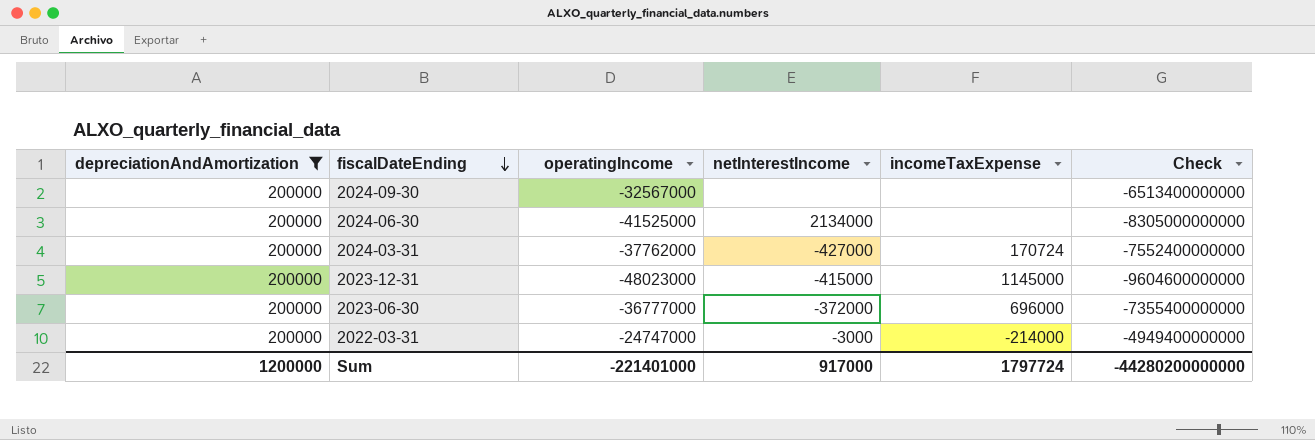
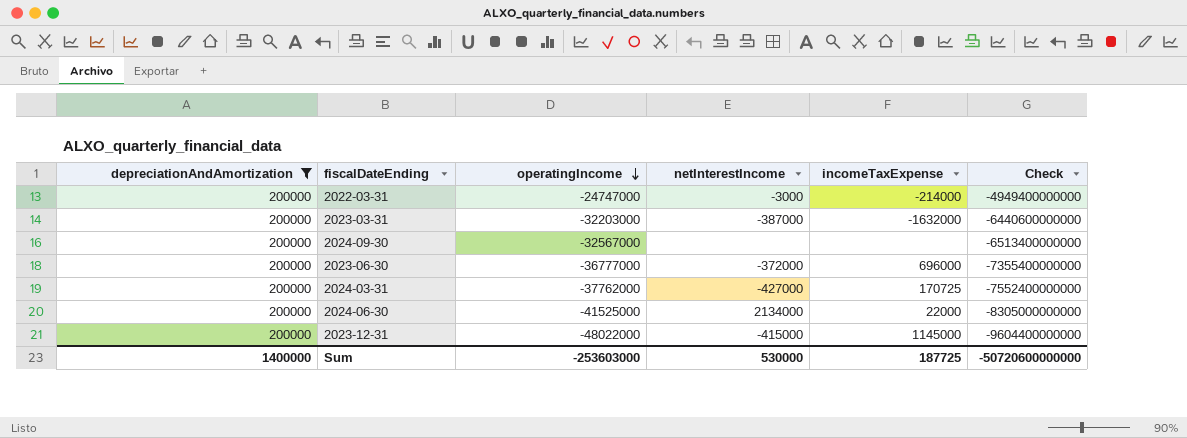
row order: fiscalDateEnding descending -> operatingIncome descending
row 2023-03-31: none -> 200000 | -32203000 | -387000 | -1632000 | -6440600000000
2024-03-31 | incomeTaxExpense: 170724 -> 170725
2024-06-30 | incomeTaxExpense: none -> 22000
2023-12-31 | operatingIncome: -48023000 -> -48022000
2023-12-31 | Check: -9604600000000 -> -9604400000000
Sum | depreciationAndAmortization: 1200000 -> 1400000
Sum | operatingIncome: -221401000 -> -253603000
Sum | netInterestIncome: 917000 -> 530000
Sum | incomeTaxExpense: 1797724 -> 187725
Sum | Check: -44280200000000 -> -50720600000000

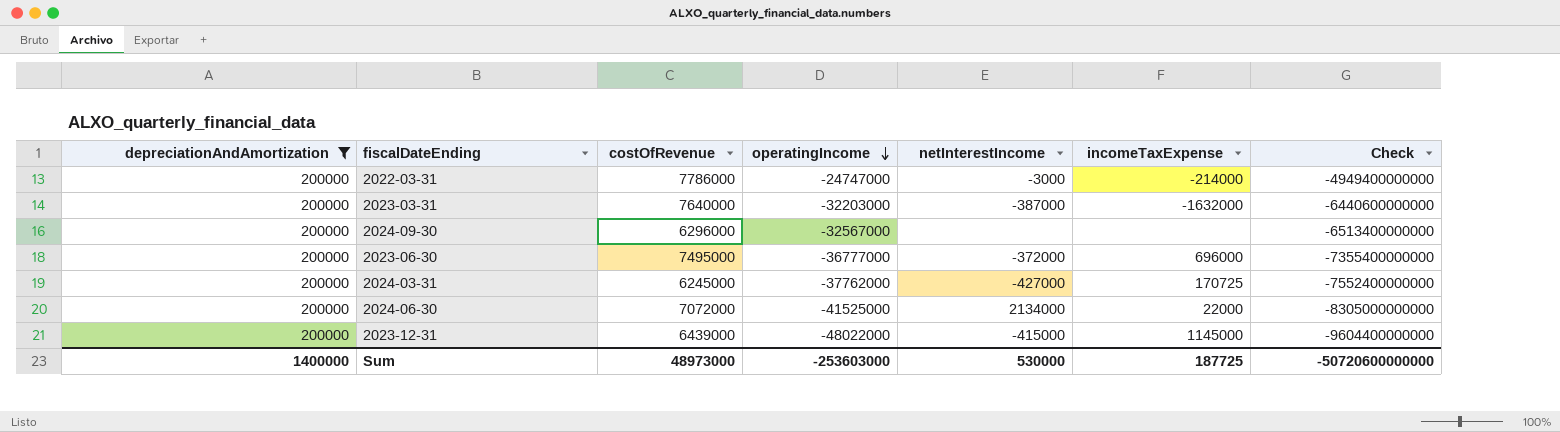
column costOfRevenue | position: none -> 3

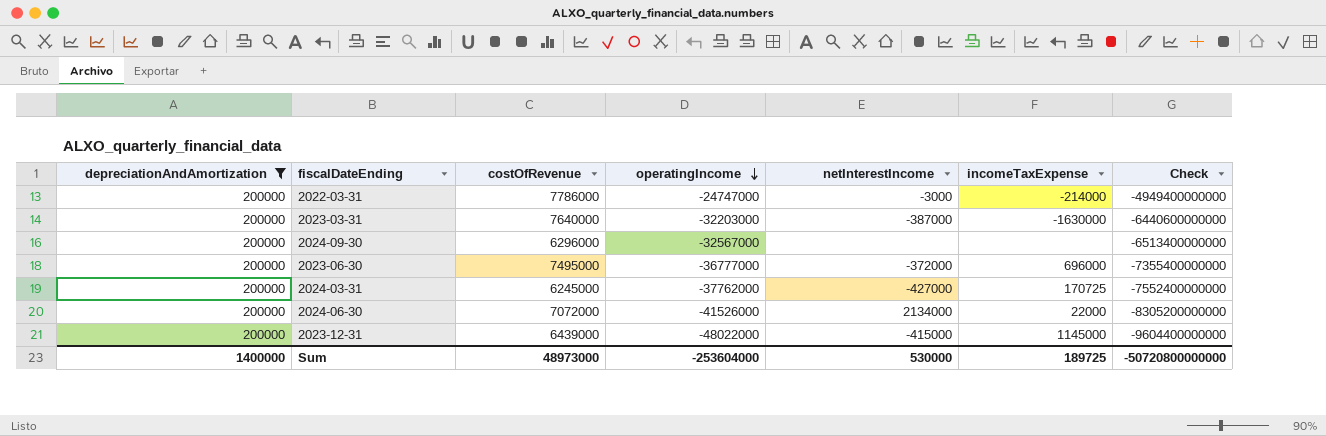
2023-03-31 | incomeTaxExpense: -1632000 -> -1630000
2024-06-30 | operatingIncome: -41525000 -> -41526000
2024-06-30 | Check: -8305000000000 -> -8305200000000
Sum | operatingIncome: -253603000 -> -253604000
Sum | incomeTaxExpense: 187725 -> 189725
Sum | Check: -50720600000000 -> -50720800000000

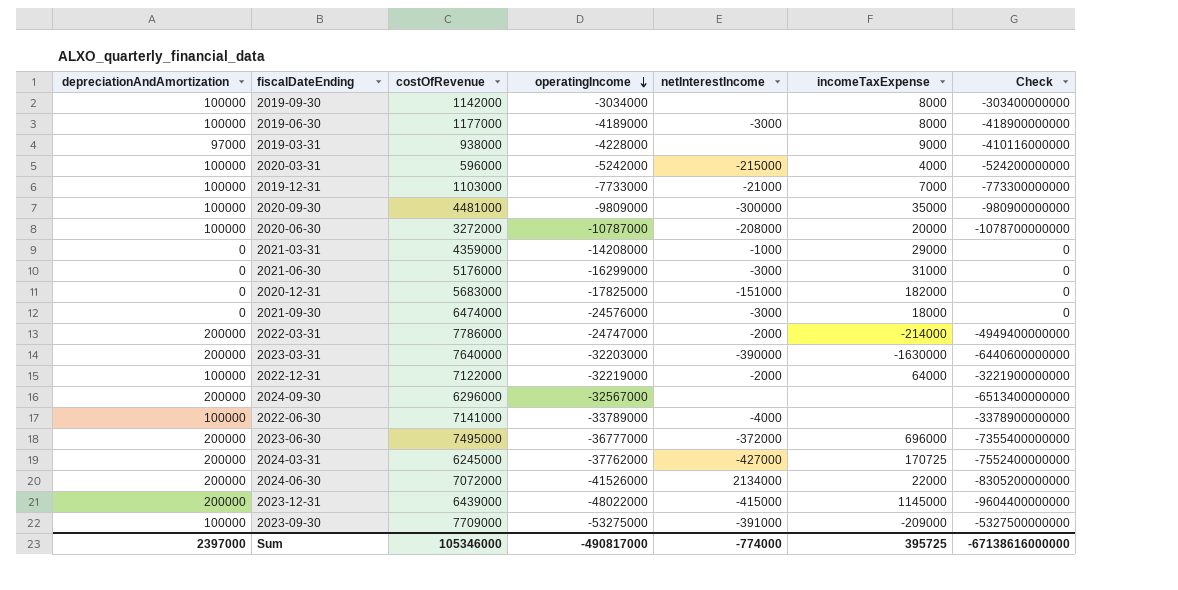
filter: depreciationAndAmortization = 200000 -> none
2022-03-31 | netInterestIncome: -3000 -> -2000
2023-03-31 | netInterestIncome: -387000 -> -390000
Sum | depreciationAndAmortization: 1400000 -> 2397000
Sum | costOfRevenue: 48973000 -> 105346000
Sum | operatingIncome: -253604000 -> -490817000
Sum | netInterestIncome: 530000 -> -774000
Sum | incomeTaxExpense: 189725 -> 395725
Sum | Check: -50720800000000 -> -67138616000000

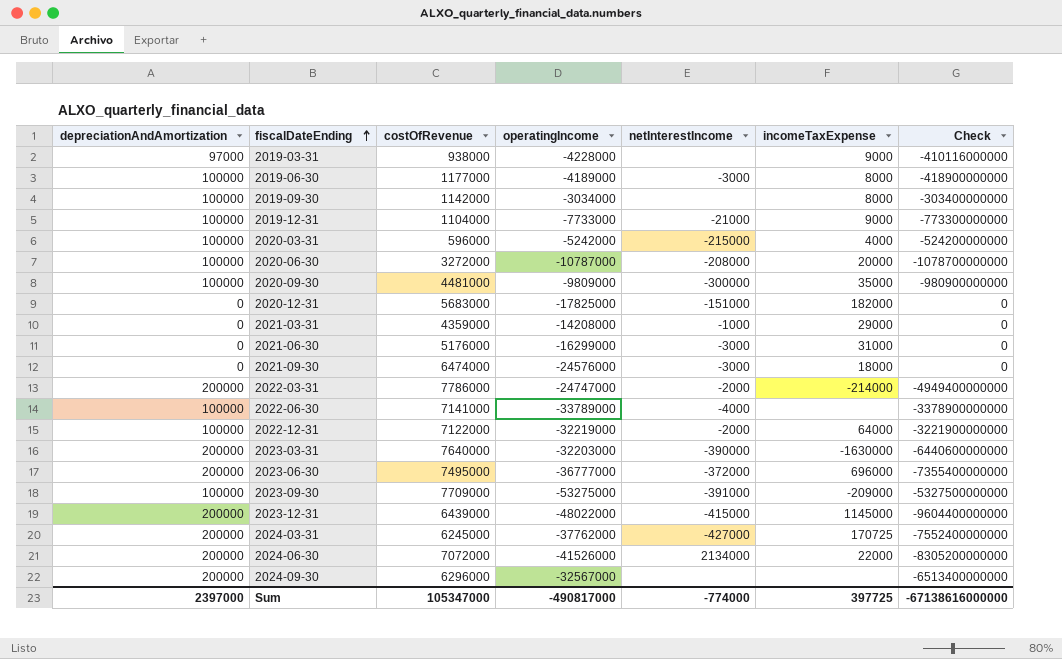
row order: operatingIncome descending -> fiscalDateEnding ascending
2019-12-31 | costOfRevenue: 1103000 -> 1104000
2019-12-31 | incomeTaxExpense: 7000 -> 9000
Sum | costOfRevenue: 105346000 -> 105347000
Sum | incomeTaxExpense: 395725 -> 397725

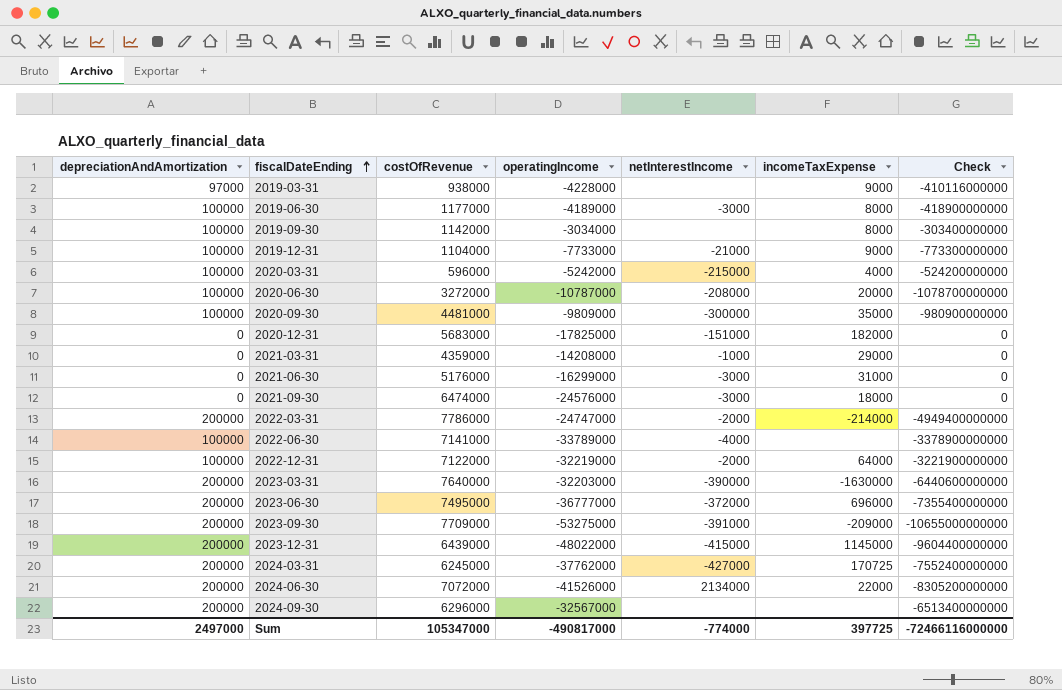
2023-09-30 | depreciationAndAmortization: 100000 -> 200000
2023-09-30 | Check: -5327500000000 -> -10655000000000
Sum | depreciationAndAmortization: 2397000 -> 2497000
Sum | Check: -67138616000000 -> -72466116000000

